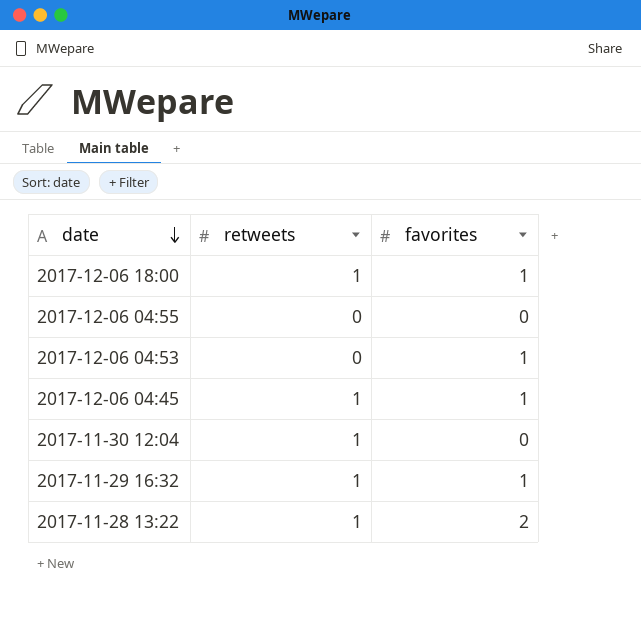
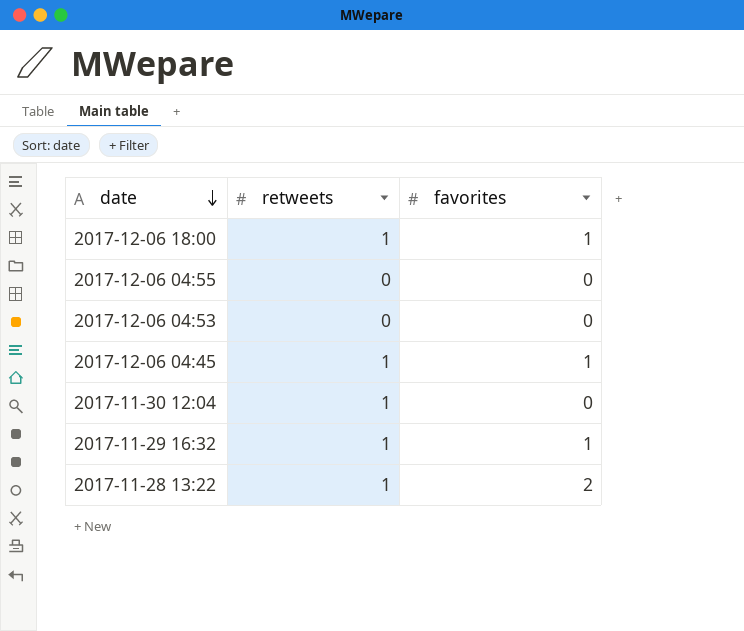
2017-12-06 04:53 | favorites: 1 -> 0

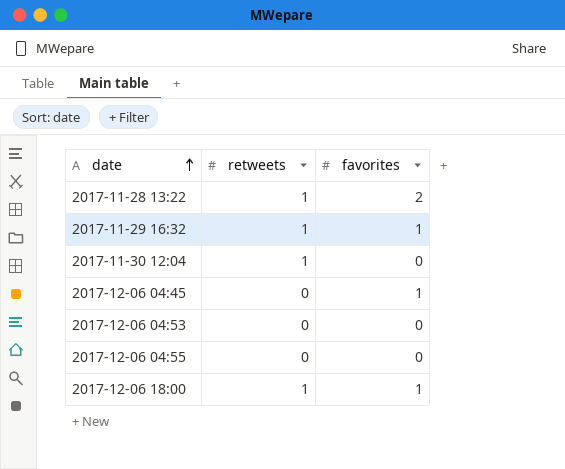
row order: date descending -> date ascending
2017-12-06 04:45 | retweets: 1 -> 0

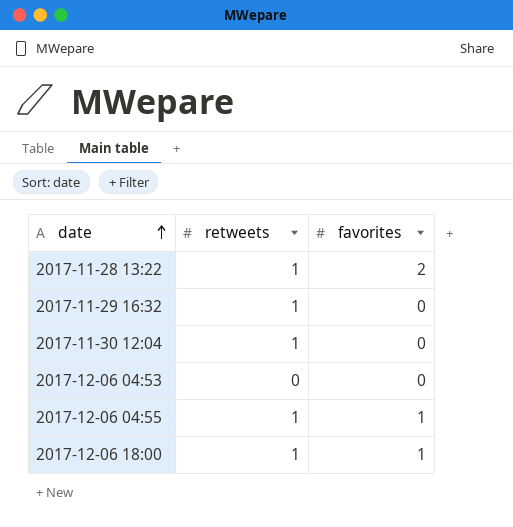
row 2017-12-06 04:45: 0 | 1 -> none
2017-11-29 16:32 | favorites: 1 -> 0
2017-12-06 04:55 | retweets: 0 -> 1
2017-12-06 04:55 | favorites: 0 -> 1

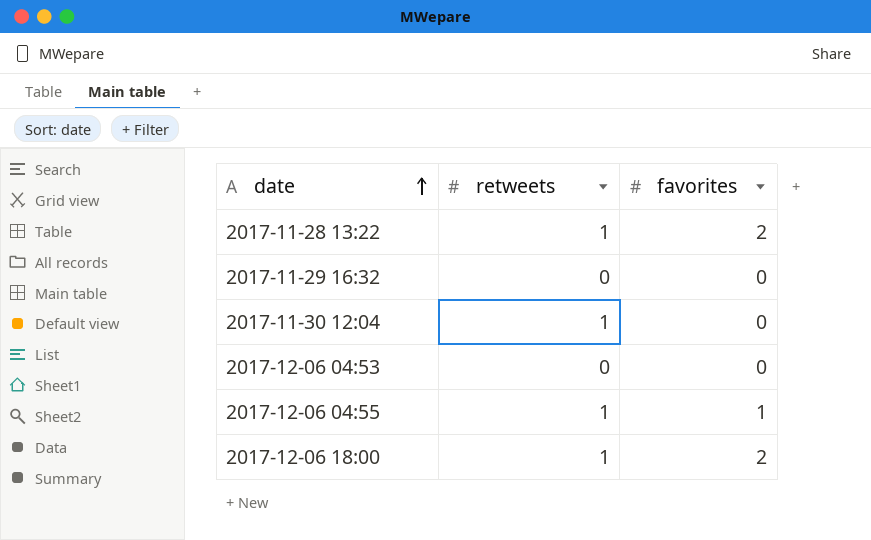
2017-11-29 16:32 | retweets: 1 -> 0
2017-12-06 18:00 | favorites: 1 -> 2

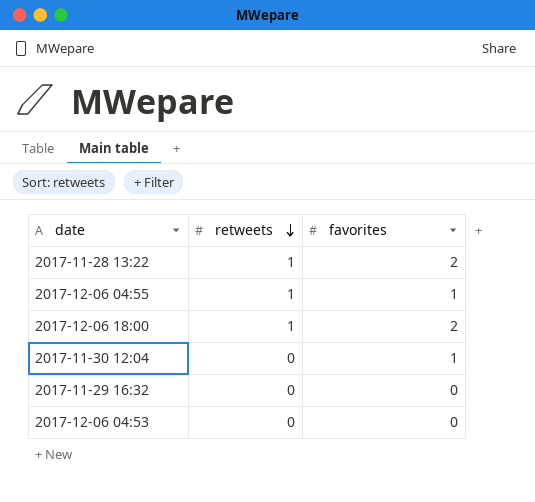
row order: date ascending -> retweets descending
2017-11-30 12:04 | retweets: 1 -> 0
2017-11-30 12:04 | favorites: 0 -> 1

